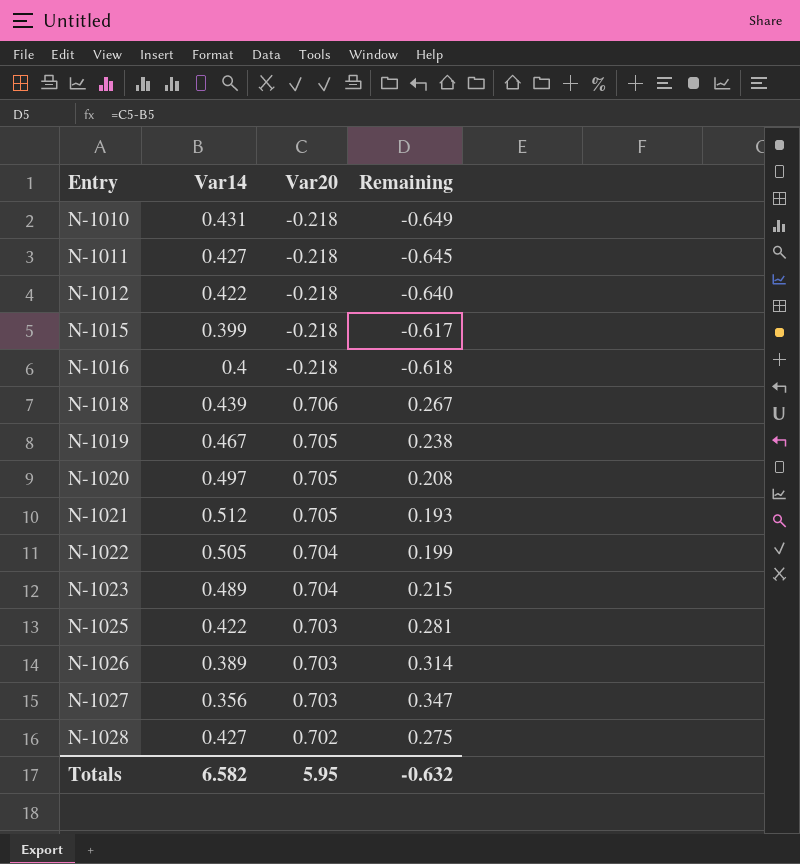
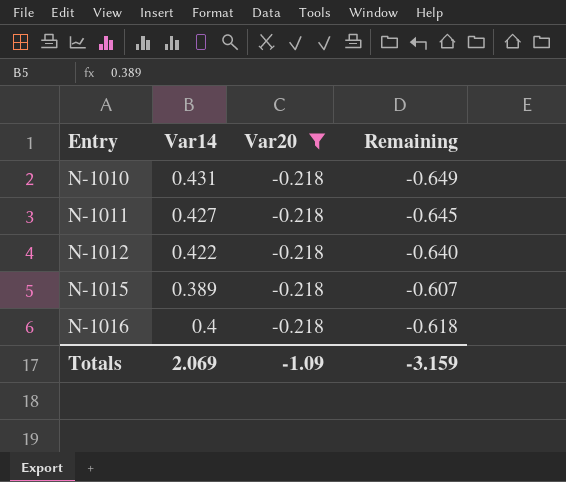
filter: none -> Var20 = -0.218
N-1015 | Var14: 0.399 -> 0.389
N-1015 | Remaining: -0.617 -> -0.607
Totals | Var14: 6.582 -> 2.069
Totals | Var20: 5.95 -> -1.09
Totals | Remaining: -0.632 -> -3.159

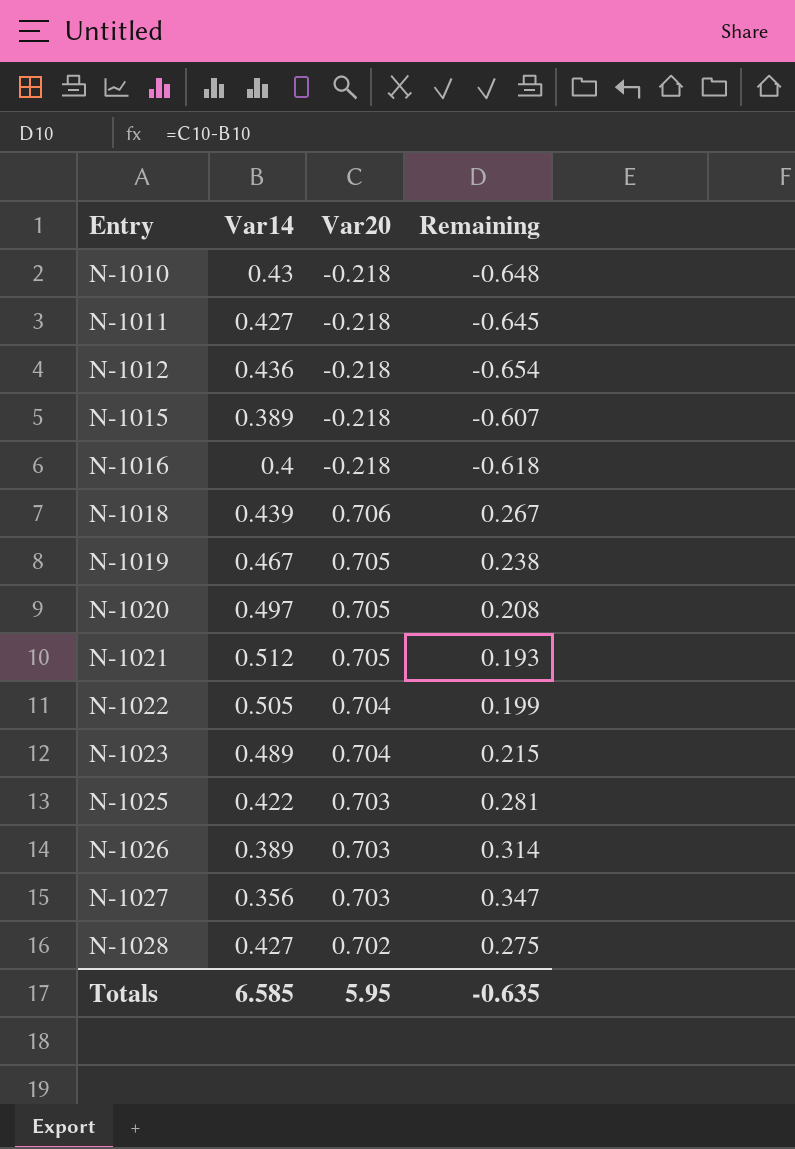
filter: Var20 = -0.218 -> none
N-1010 | Var14: 0.431 -> 0.43
N-1010 | Remaining: -0.649 -> -0.648
N-1012 | Var14: 0.422 -> 0.436
N-1012 | Remaining: -0.640 -> -0.654
Totals | Var14: 2.069 -> 6.585
Totals | Var20: -1.09 -> 5.95
Totals | Remaining: -3.159 -> -0.635

